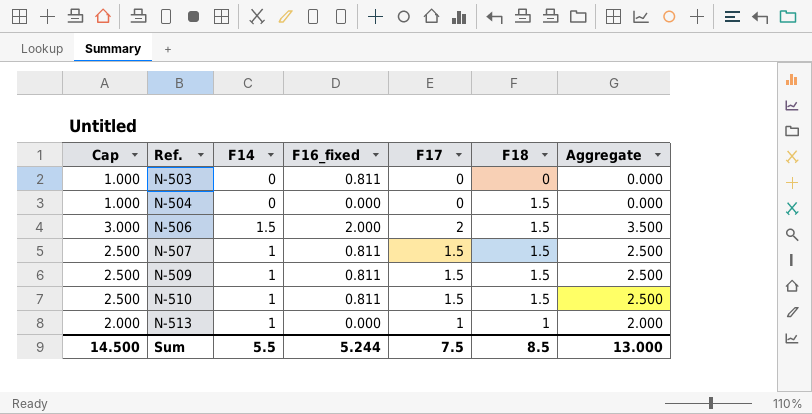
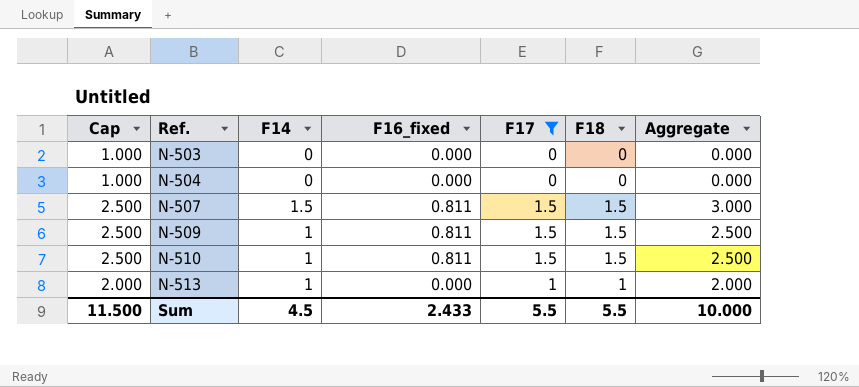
filter: none -> F17 != 2
N-503 | F16_fixed: 0.811 -> 0.000
N-504 | F18: 1.5 -> 0
N-507 | F14: 1 -> 1.5
N-507 | Aggregate: 2.500 -> 3.000
Sum | Cap: 14.500 -> 11.500
Sum | F14: 5.5 -> 4.5
Sum | F16_fixed: 5.244 -> 2.433
Sum | F17: 7.5 -> 5.5
Sum | F18: 8.5 -> 5.5
Sum | Aggregate: 13.000 -> 10.000

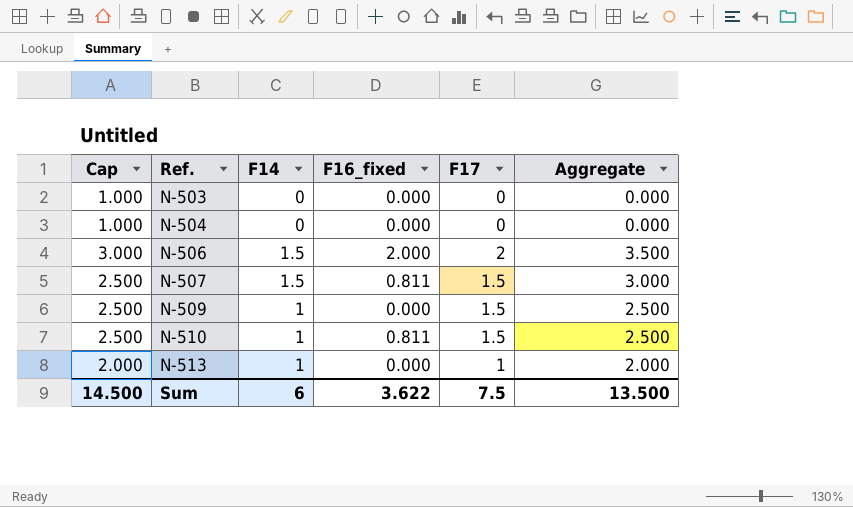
filter: F17 != 2 -> none
column F18 | position: 6 -> none
N-509 | F16_fixed: 0.811 -> 0.000
Sum | Cap: 11.500 -> 14.500
Sum | F14: 4.5 -> 6
Sum | F16_fixed: 2.433 -> 3.622
Sum | F17: 5.5 -> 7.5
Sum | Aggregate: 10.000 -> 13.500

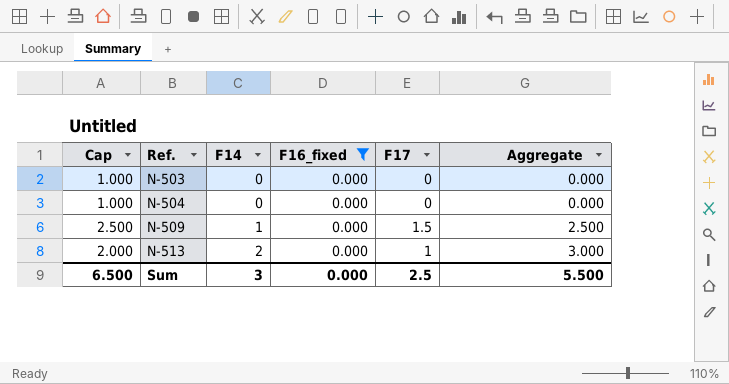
filter: none -> F16_fixed = 0.000
N-513 | F14: 1 -> 2
N-513 | Aggregate: 2.000 -> 3.000
Sum | Cap: 14.500 -> 6.500
Sum | F14: 6 -> 3
Sum | F16_fixed: 3.622 -> 0.000
Sum | F17: 7.5 -> 2.5
Sum | Aggregate: 13.500 -> 5.500

